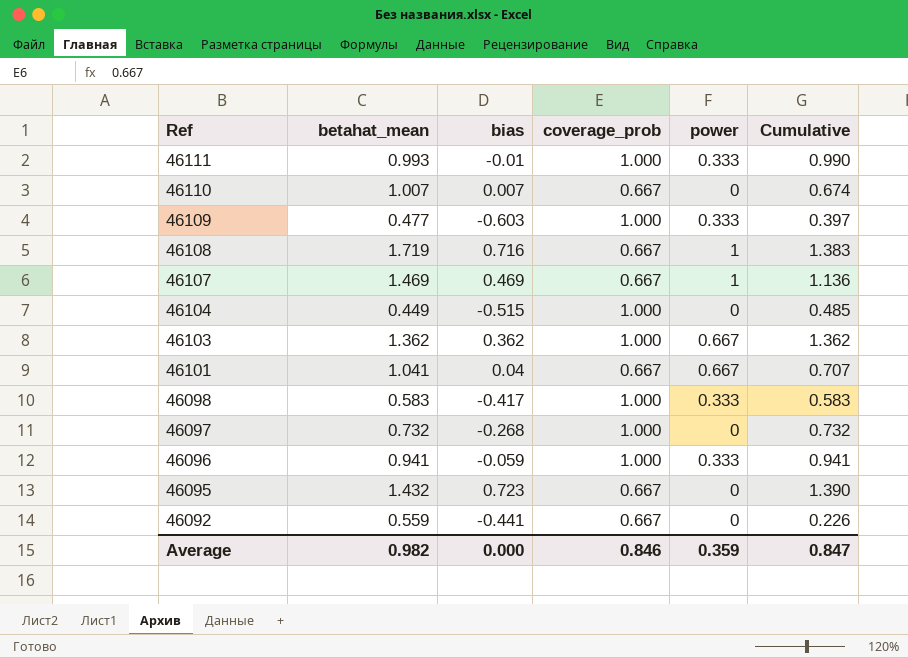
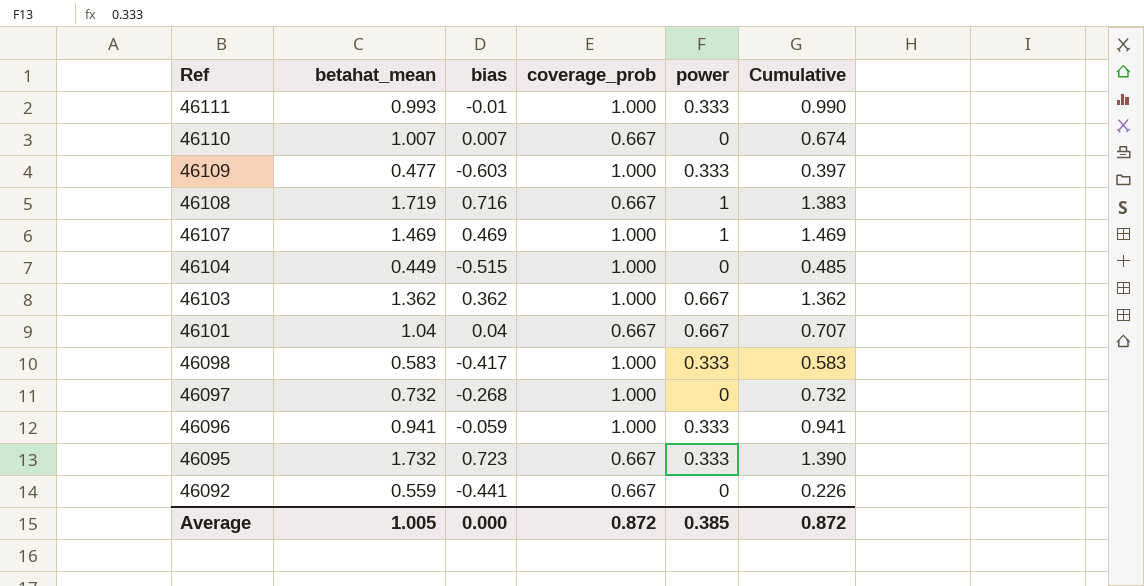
46107 | coverage_prob: 0.667 -> 1.000
46107 | Cumulative: 1.136 -> 1.469
46101 | betahat_mean: 1.041 -> 1.04
46095 | betahat_mean: 1.432 -> 1.732
46095 | power: 0 -> 0.333
Average | betahat_mean: 0.982 -> 1.005
Average | coverage_prob: 0.846 -> 0.872
Average | power: 0.359 -> 0.385
Average | Cumulative: 0.847 -> 0.872

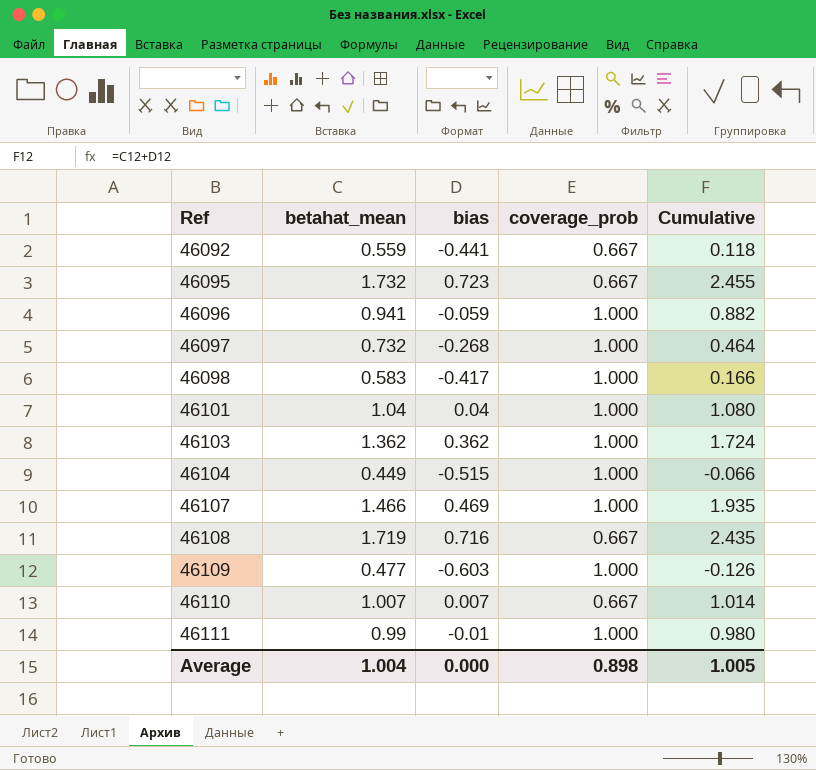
row order: Ref descending -> Ref ascending
column power | position: 5 -> none
column Cumulative | formula: [bias] + [coverage_prob] -> [betahat_mean] + [bias]
46101 | coverage_prob: 0.667 -> 1.000
46107 | betahat_mean: 1.469 -> 1.466
46111 | betahat_mean: 0.993 -> 0.99
Average | betahat_mean: 1.005 -> 1.004
Average | coverage_prob: 0.872 -> 0.898
Average | Cumulative: 0.872 -> 1.005

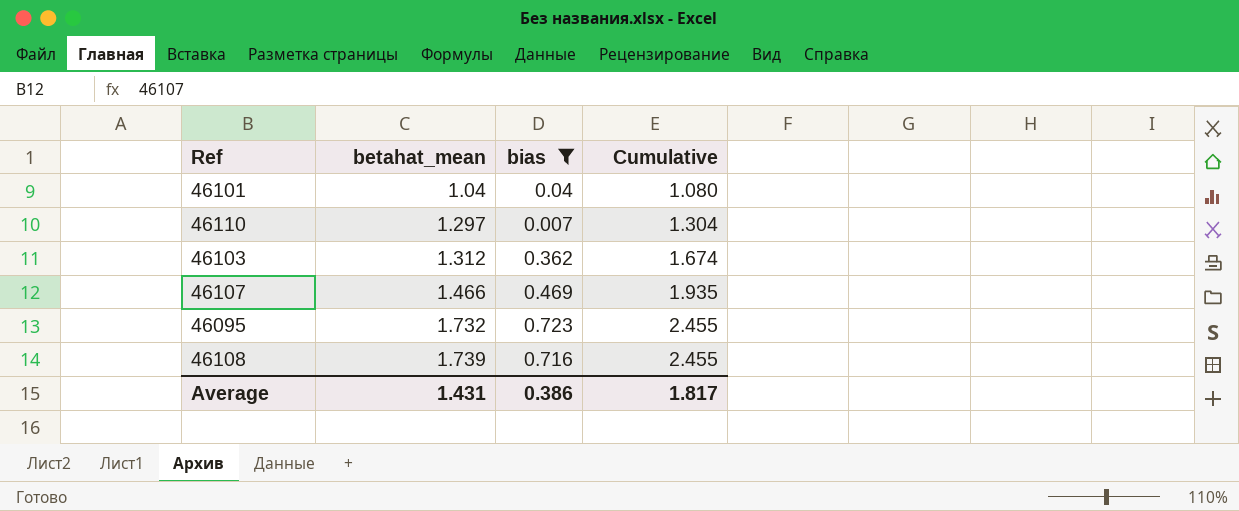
filter: none -> bias >= 0.007
row order: Ref ascending -> betahat_mean ascending
column coverage_prob | position: 4 -> none
46110 | betahat_mean: 1.007 -> 1.297
46110 | Cumulative: 1.014 -> 1.304
46103 | betahat_mean: 1.362 -> 1.312
46103 | Cumulative: 1.724 -> 1.674
46108 | betahat_mean: 1.719 -> 1.739
46108 | Cumulative: 2.435 -> 2.455
Average | betahat_mean: 1.004 -> 1.431
Average | bias: 0.000 -> 0.386
Average | Cumulative: 1.005 -> 1.817

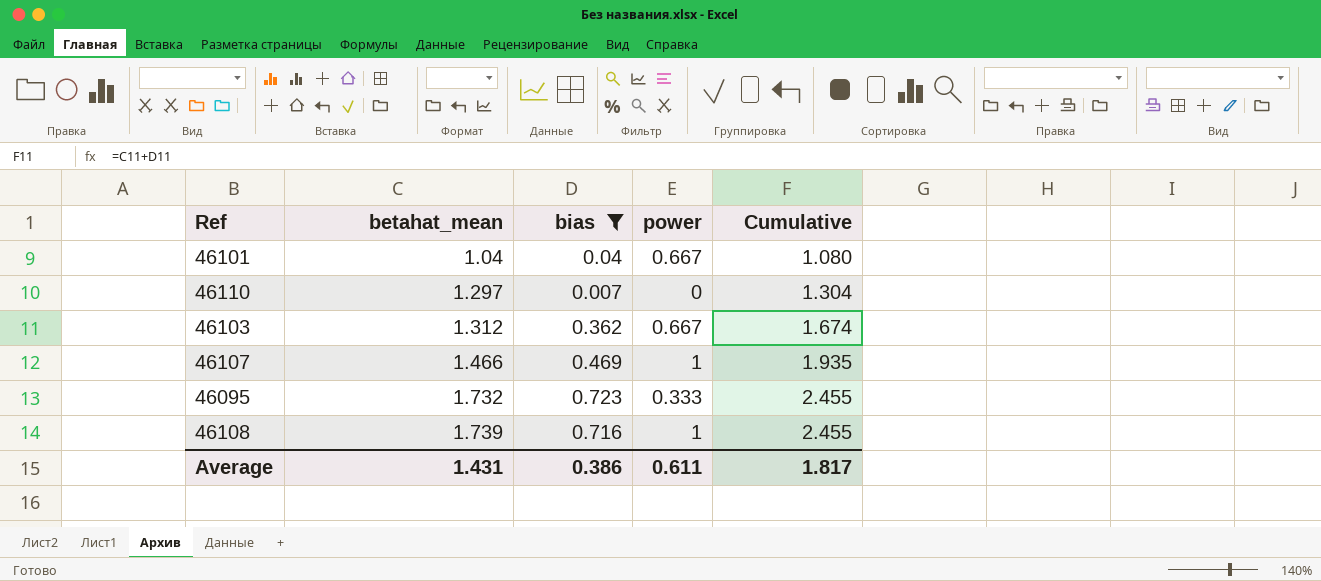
column power | position: none -> 4

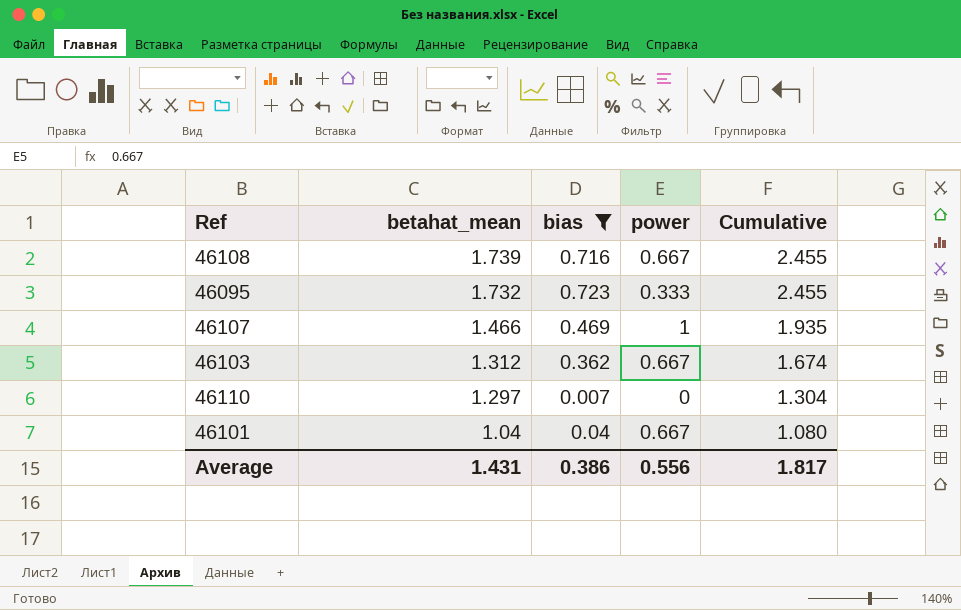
row order: betahat_mean ascending -> betahat_mean descending
46108 | power: 1 -> 0.667
Average | power: 0.611 -> 0.556

